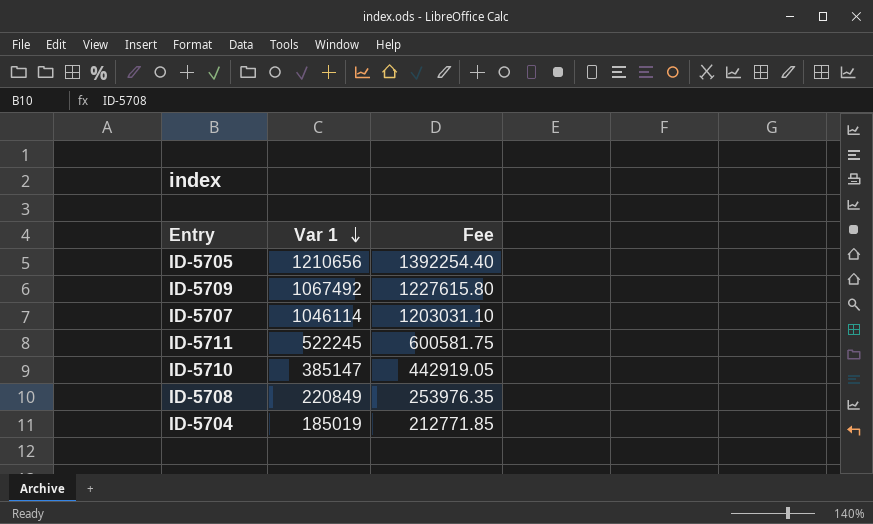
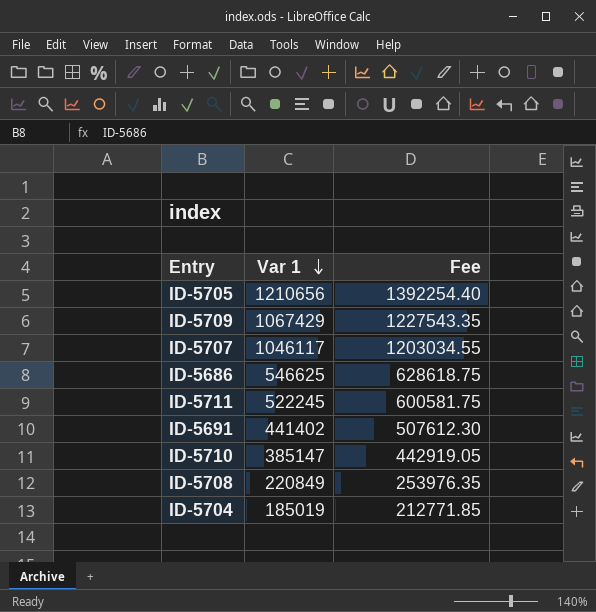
ID-5709 | Var 1: 1067492 -> 1067429
ID-5709 | Fee: 1227615.80 -> 1227543.35
ID-5707 | Var 1: 1046114 -> 1046117
ID-5707 | Fee: 1203031.10 -> 1203034.55
row ID-5686: none -> 546625 | 628618.75
row ID-5691: none -> 441402 | 507612.30

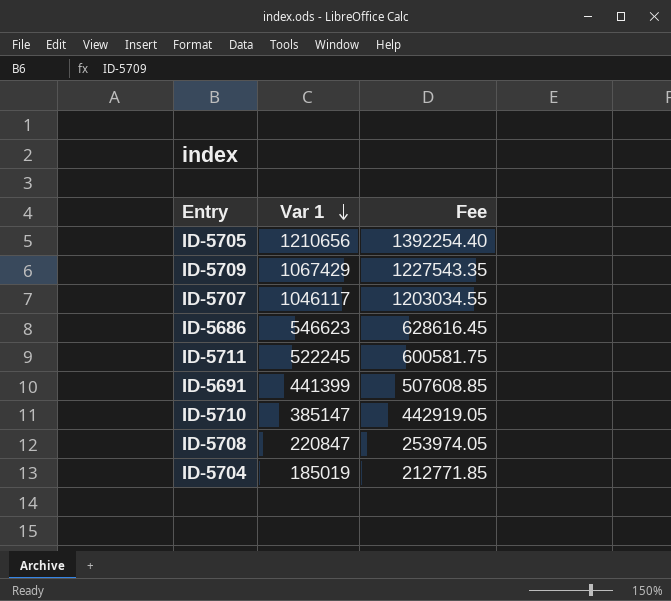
ID-5686 | Var 1: 546625 -> 546623
ID-5686 | Fee: 628618.75 -> 628616.45
ID-5691 | Var 1: 441402 -> 441399
ID-5691 | Fee: 507612.30 -> 507608.85
ID-5708 | Var 1: 220849 -> 220847
ID-5708 | Fee: 253976.35 -> 253974.05

